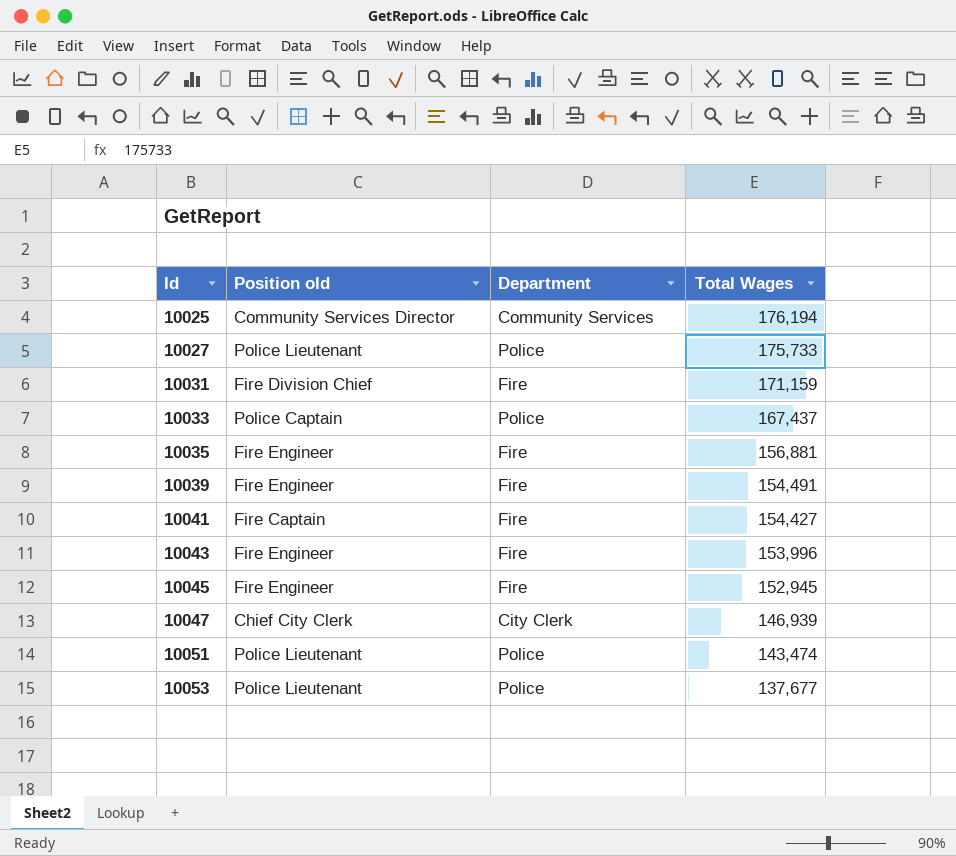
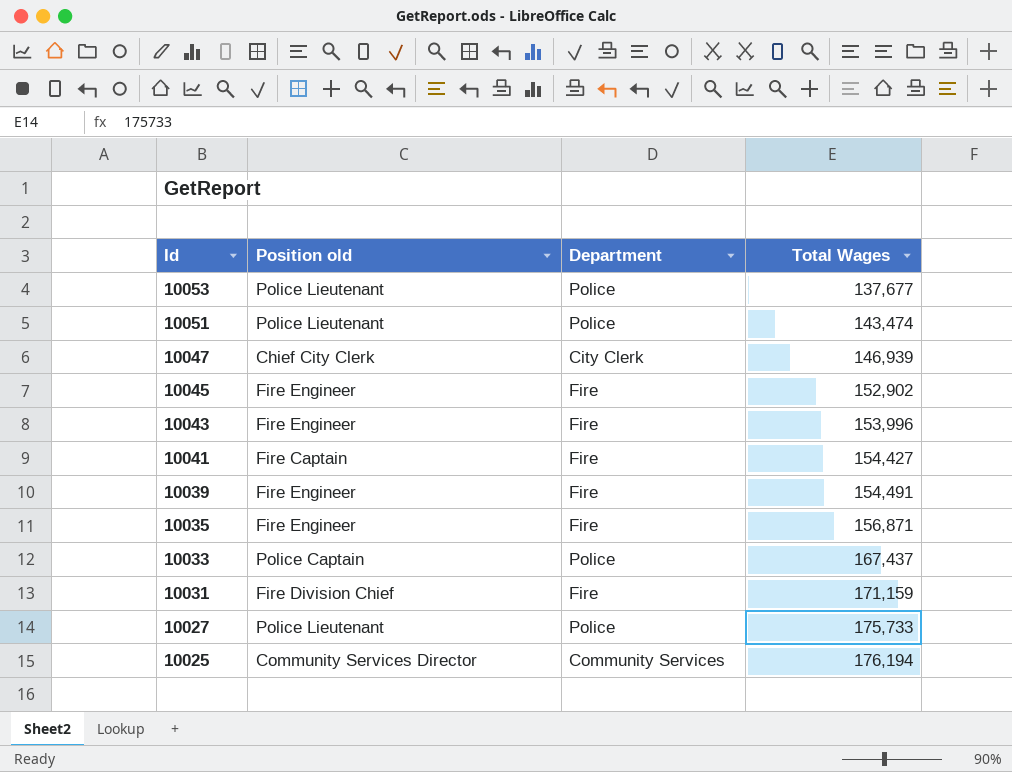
row order: Id ascending -> Id descending
10045 | Total Wages: 152,945 -> 152,902
10035 | Total Wages: 156,881 -> 156,871

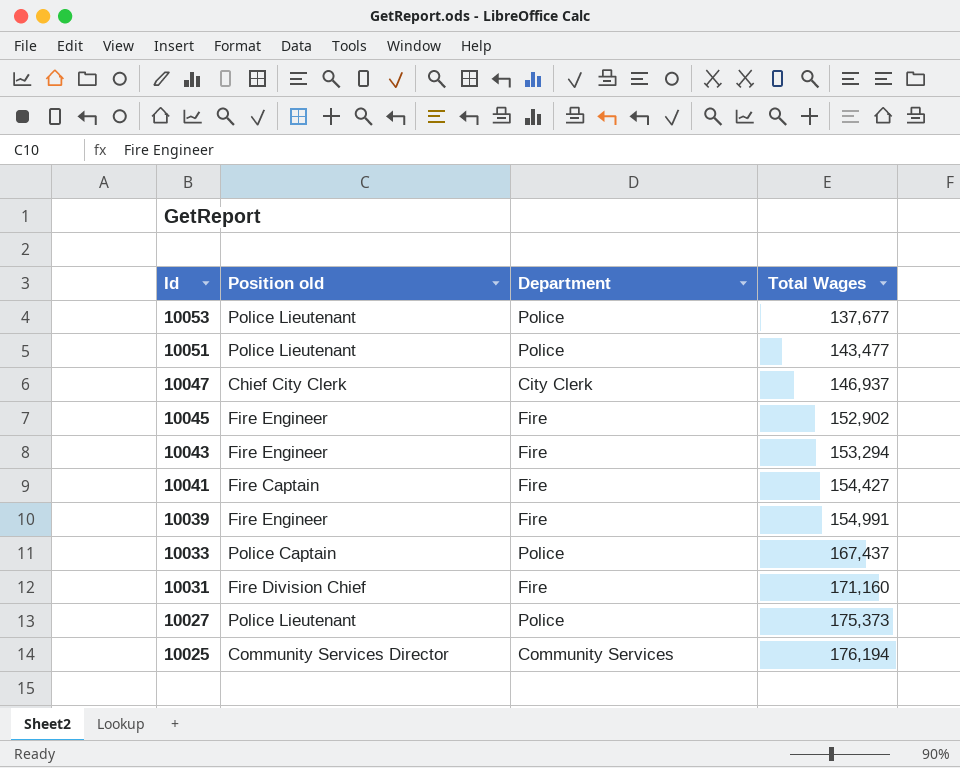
row 10035: Fire Engineer | Fire | 156,871 -> none
10051 | Total Wages: 143,474 -> 143,477
10047 | Total Wages: 146,939 -> 146,937
10043 | Total Wages: 153,996 -> 153,294
10039 | Total Wages: 154,491 -> 154,991
10031 | Total Wages: 171,159 -> 171,160
10027 | Total Wages: 175,733 -> 175,373

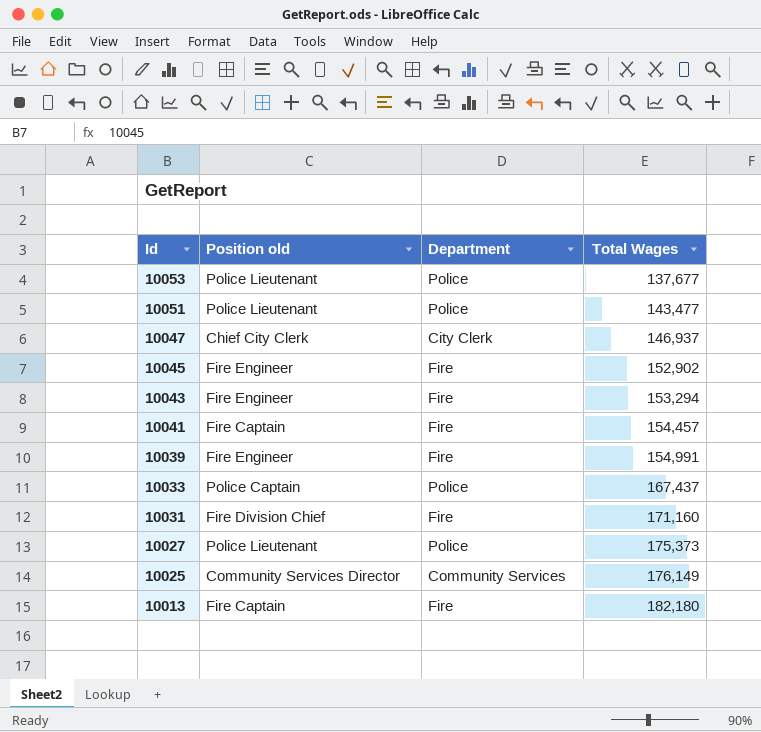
10041 | Total Wages: 154,427 -> 154,457
10025 | Total Wages: 176,194 -> 176,149
row 10013: none -> Fire Captain | Fire | 182,180

